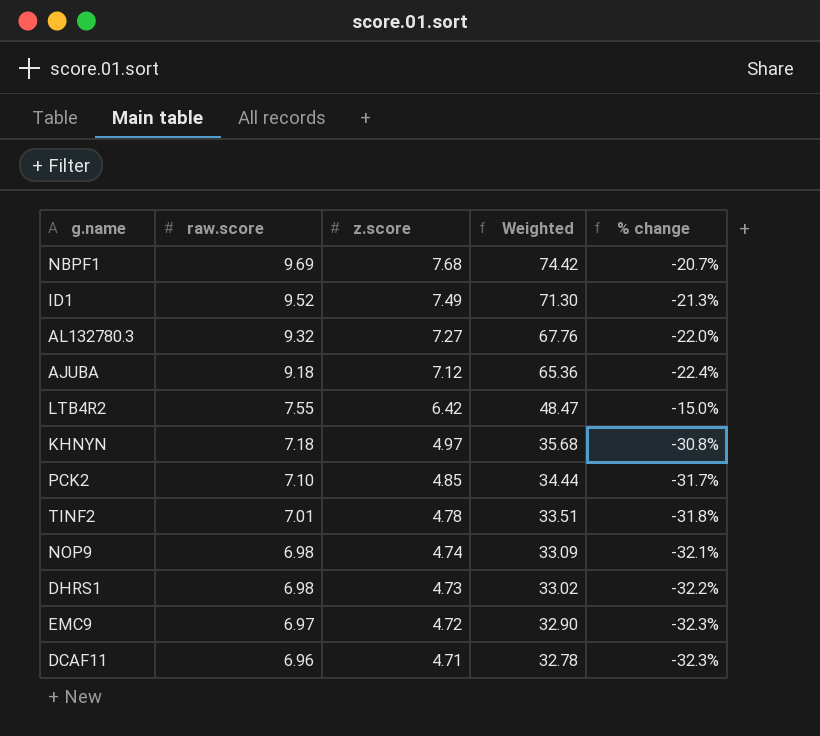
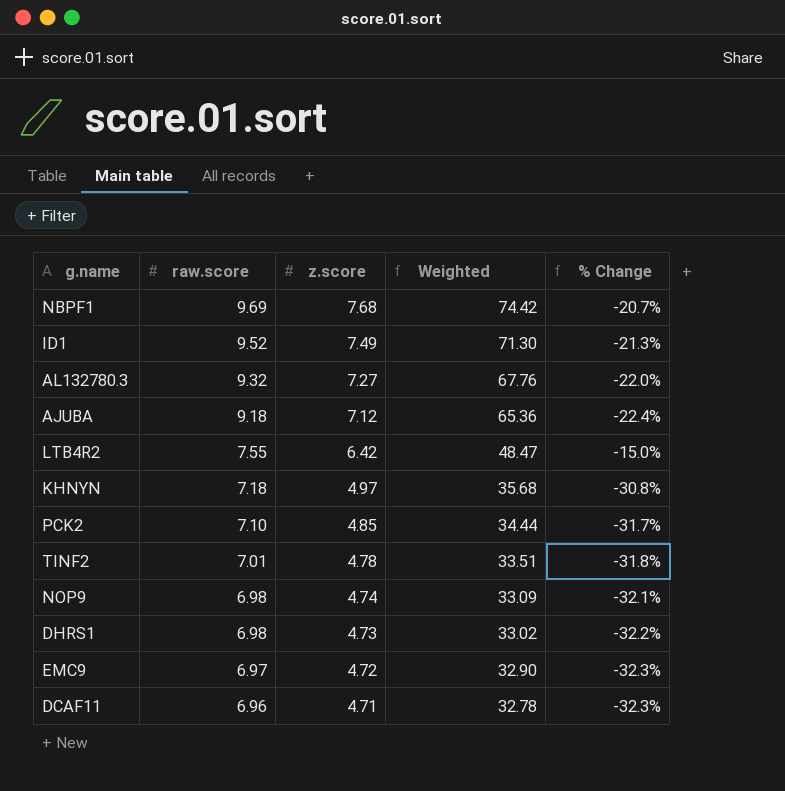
column name: % change -> % Change

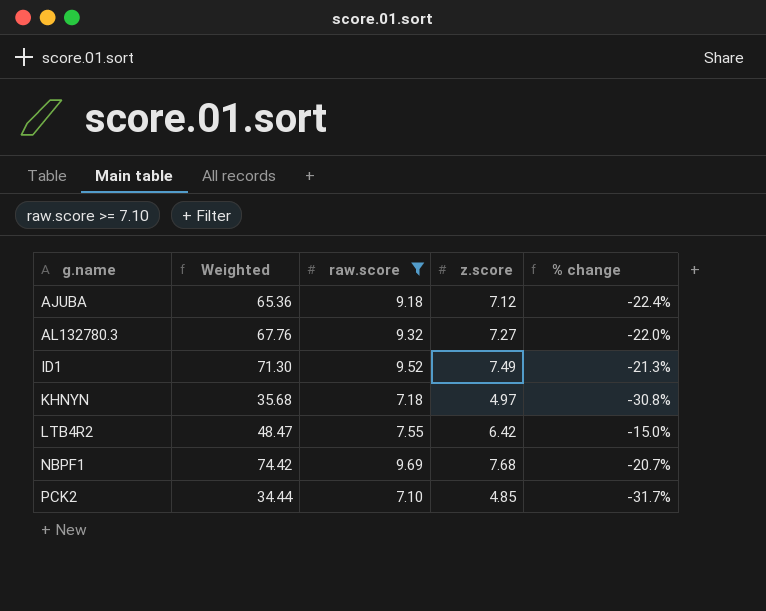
filter: none -> raw.score >= 7.10
row order: raw.score descending -> g.name ascending
column Weighted | position: 4 -> 2
column name: % Change -> % change

